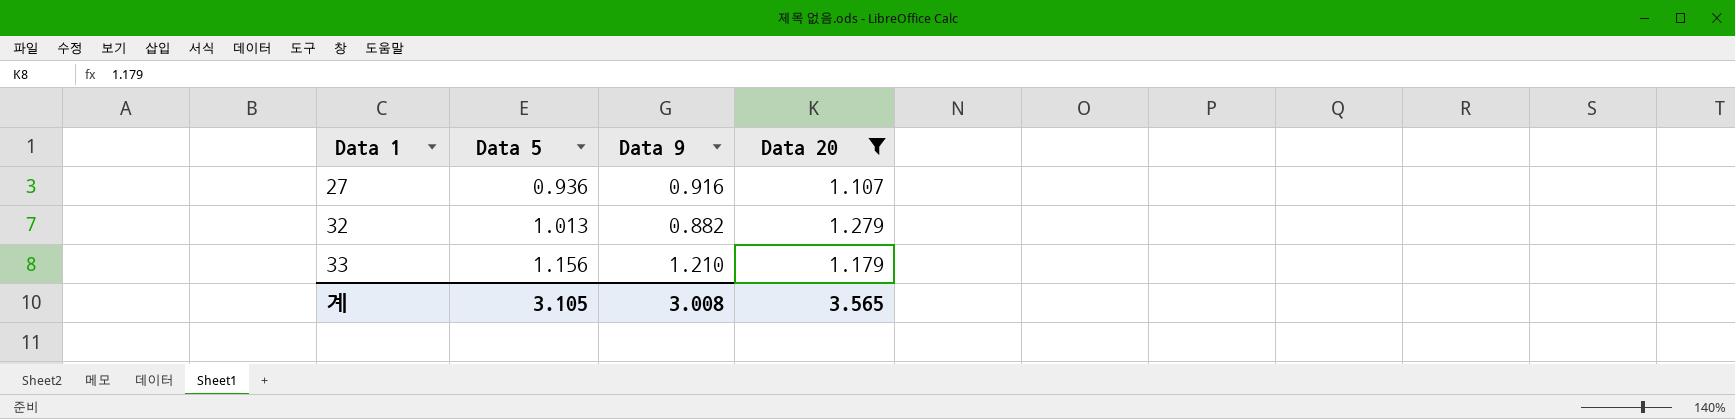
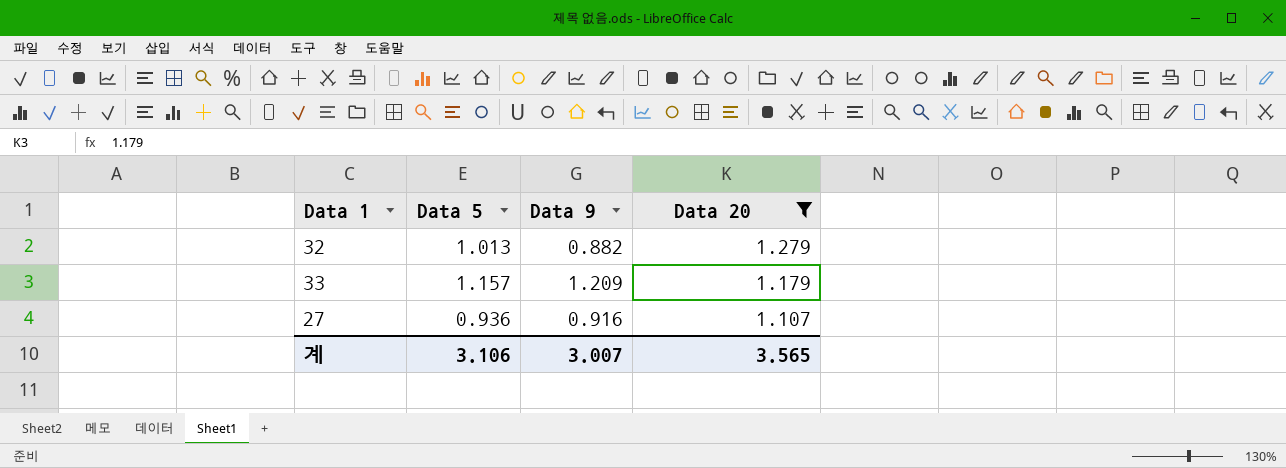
row order: Data 1 ascending -> Data 20 descending
33 | Data 5: 1.156 -> 1.157
33 | Data 9: 1.210 -> 1.209
계 | Data 5: 3.105 -> 3.106
계 | Data 9: 3.008 -> 3.007

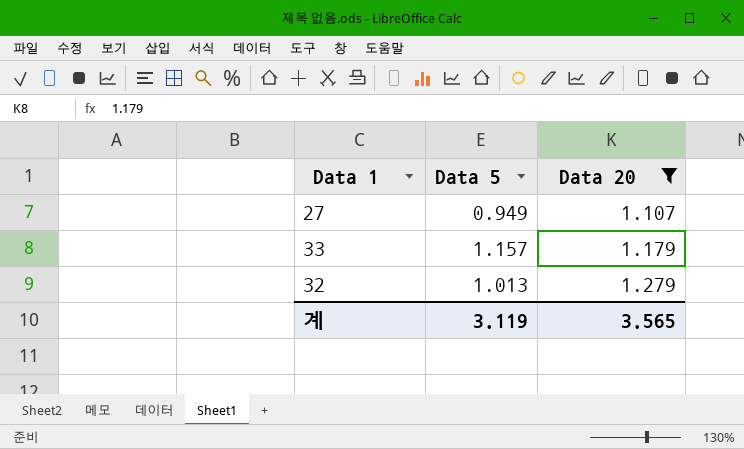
row order: Data 20 descending -> Data 20 ascending
column Data 9 | position: 3 -> none
27 | Data 5: 0.936 -> 0.949
계 | Data 5: 3.106 -> 3.119

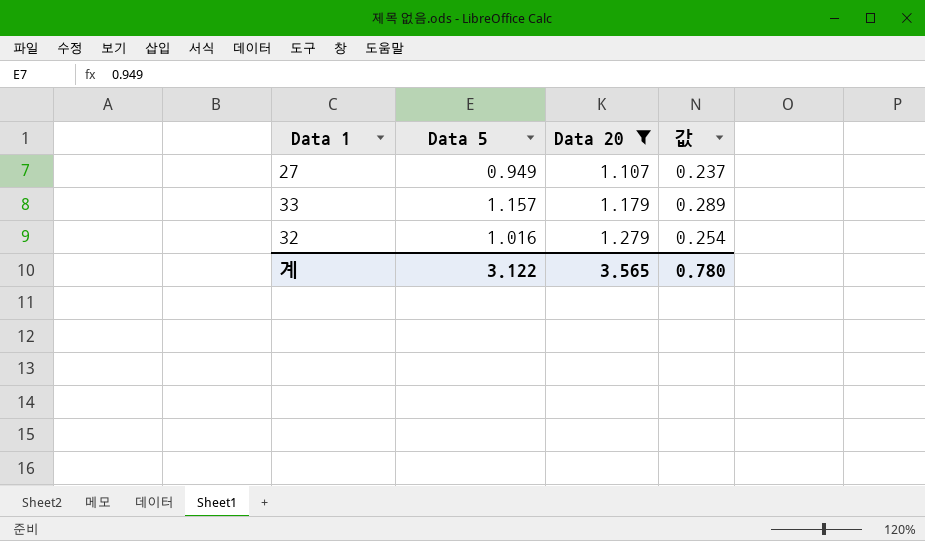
column 값 | formula: none -> [Data 5] * 0.25
32 | Data 5: 1.013 -> 1.016
계 | Data 5: 3.119 -> 3.122

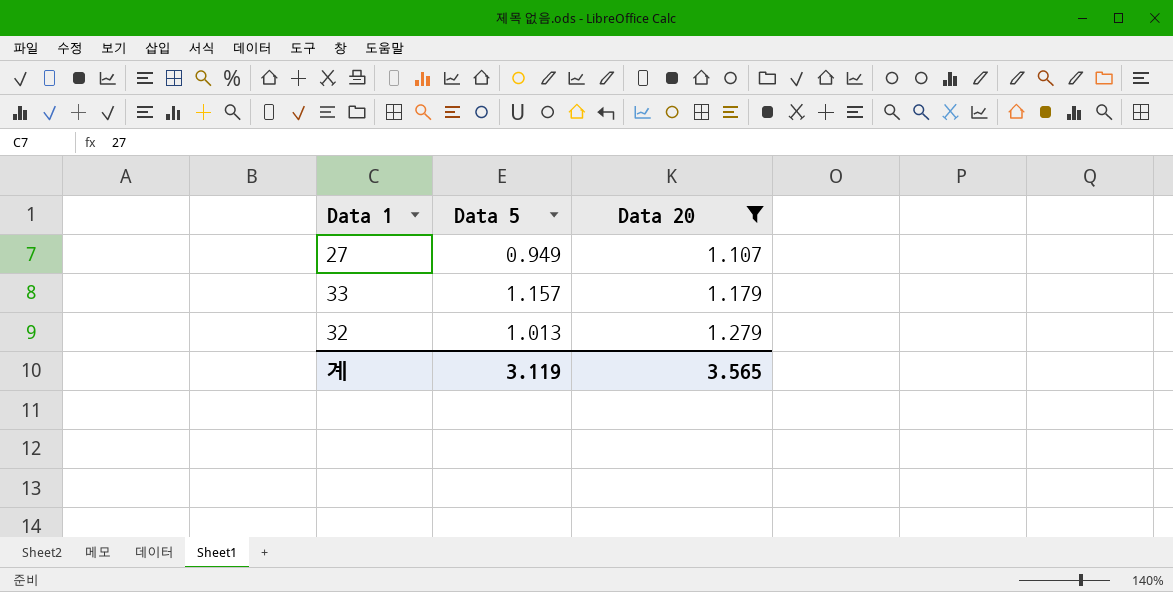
column 값 | formula: [Data 5] * 0.25 -> none
32 | Data 5: 1.016 -> 1.013
계 | Data 5: 3.122 -> 3.119

